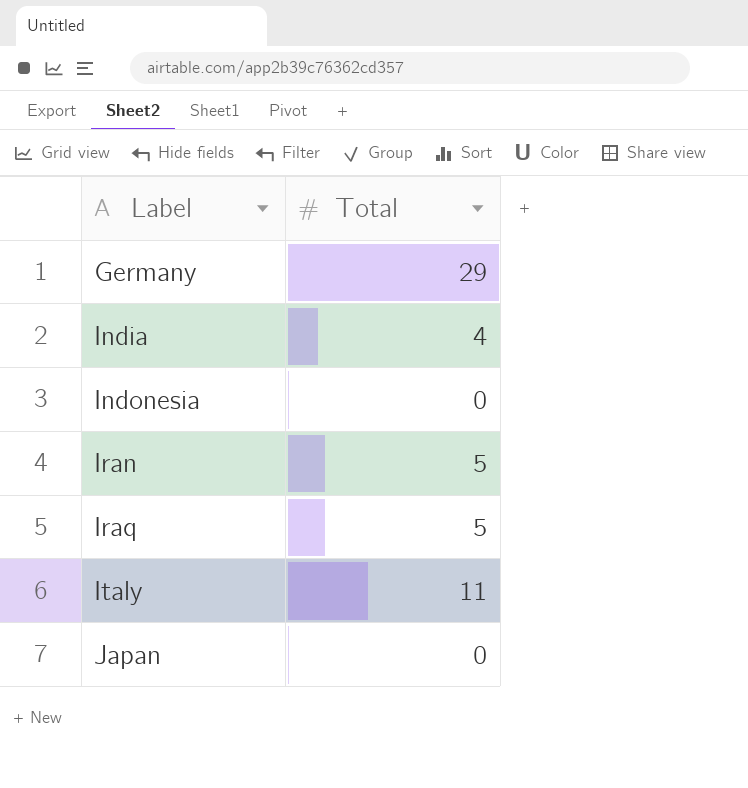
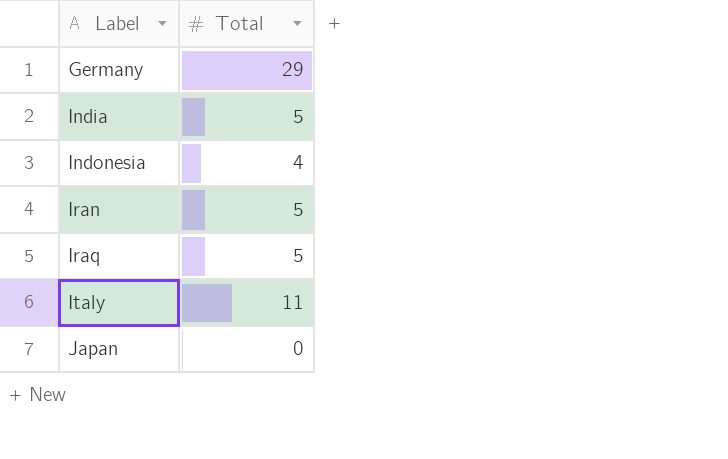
India | Total: 4 -> 5
Indonesia | Total: 0 -> 4

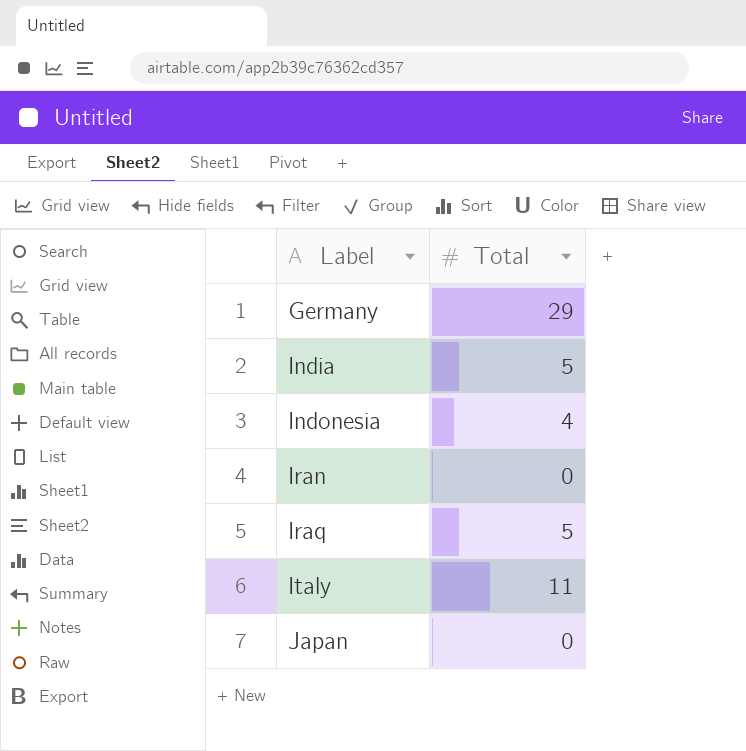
Iran | Total: 5 -> 0

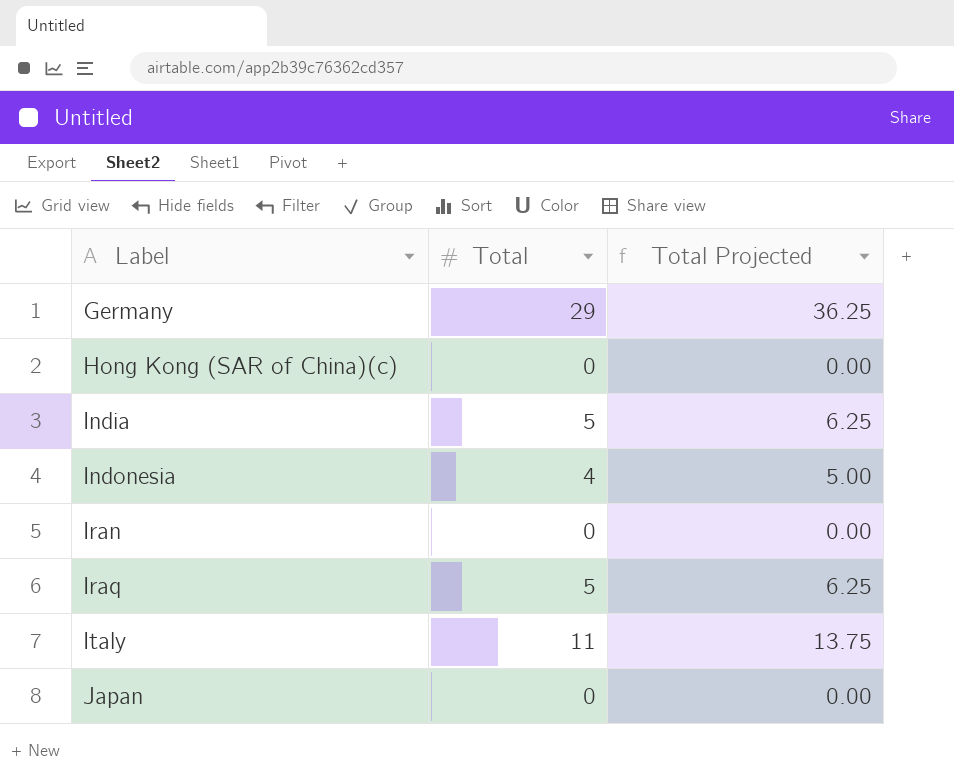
column Total Projected | formula: none -> [Total] * 1.25
row Hong Kong (SAR of China)(c): none -> 0 | 0.00

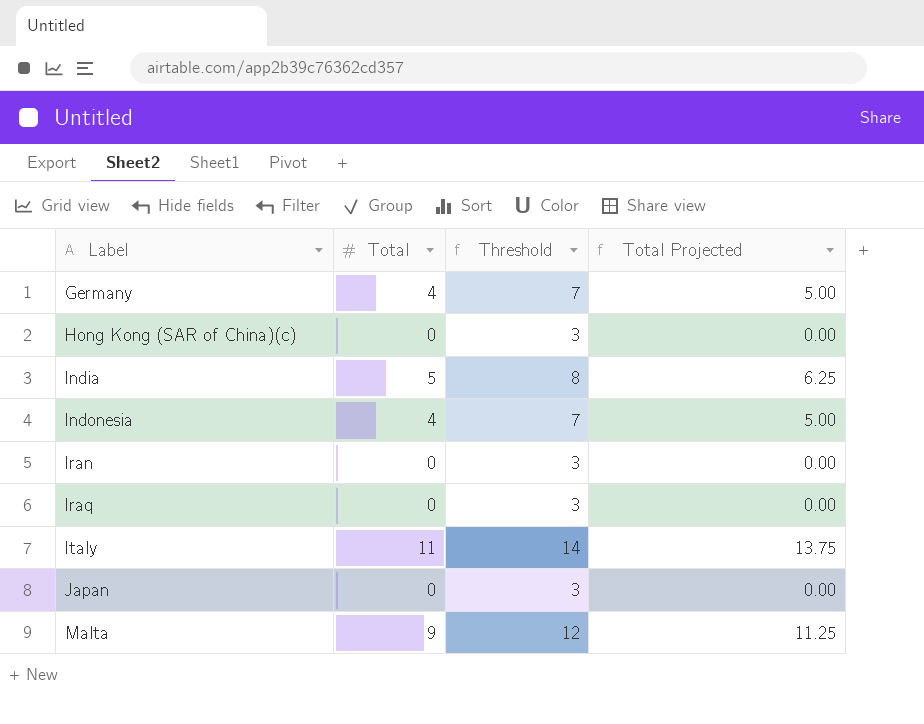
column Threshold | formula: none -> [Total] + 3
Germany | Total: 29 -> 4
Germany | Total Projected: 36.25 -> 5.00
Iraq | Total: 5 -> 0
Iraq | Total Projected: 6.25 -> 0.00
row Malta: none -> 9 | 12 | 11.25

